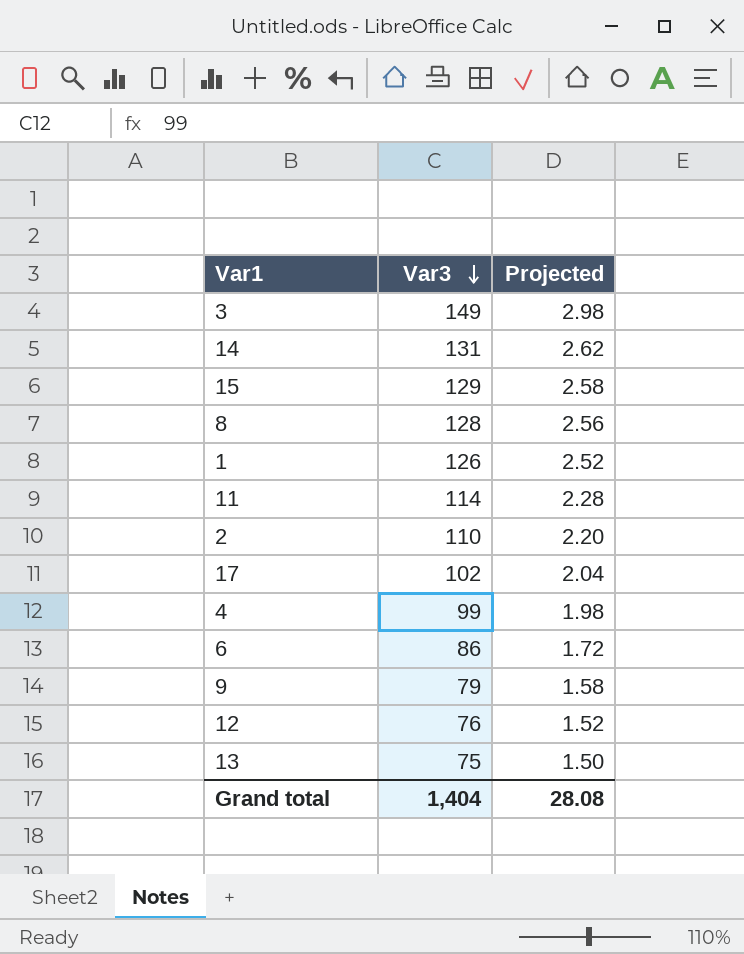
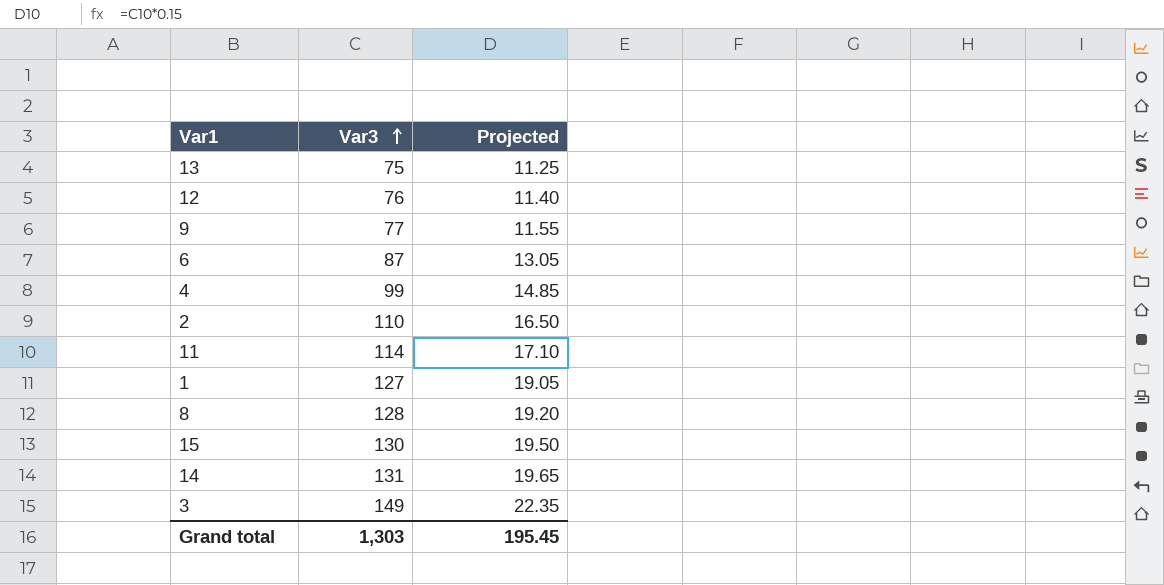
row order: Var3 descending -> Var3 ascending
column Projected | formula: [Var3] * 0.02 -> [Var3] * 0.15
row 17: 102 | 2.04 -> none
9 | Var3: 79 -> 77
6 | Var3: 86 -> 87
1 | Var3: 126 -> 127
15 | Var3: 129 -> 130
Grand total | Var3: 1,404 -> 1,303
Grand total | Projected: 28.08 -> 195.45

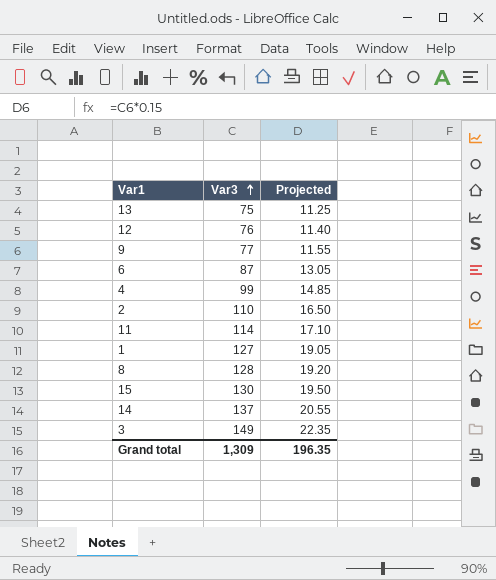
14 | Var3: 131 -> 137
14 | Projected: 19.65 -> 20.55
Grand total | Var3: 1,303 -> 1,309
Grand total | Projected: 195.45 -> 196.35

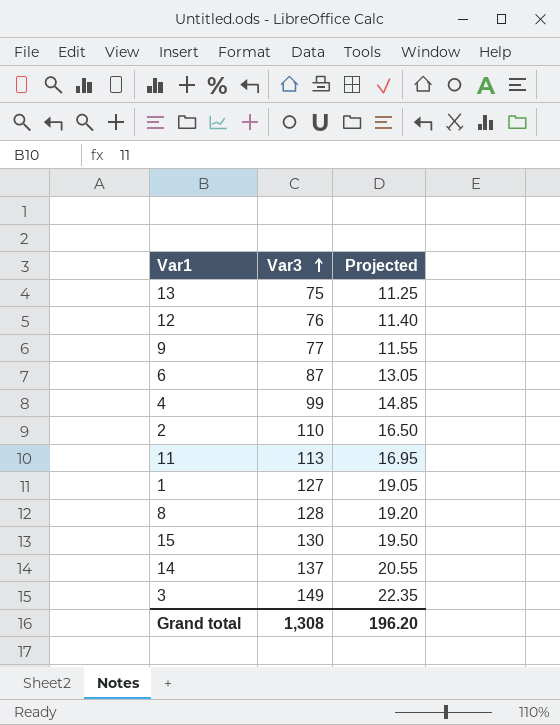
11 | Var3: 114 -> 113
11 | Projected: 17.10 -> 16.95
Grand total | Var3: 1,309 -> 1,308
Grand total | Projected: 196.35 -> 196.20

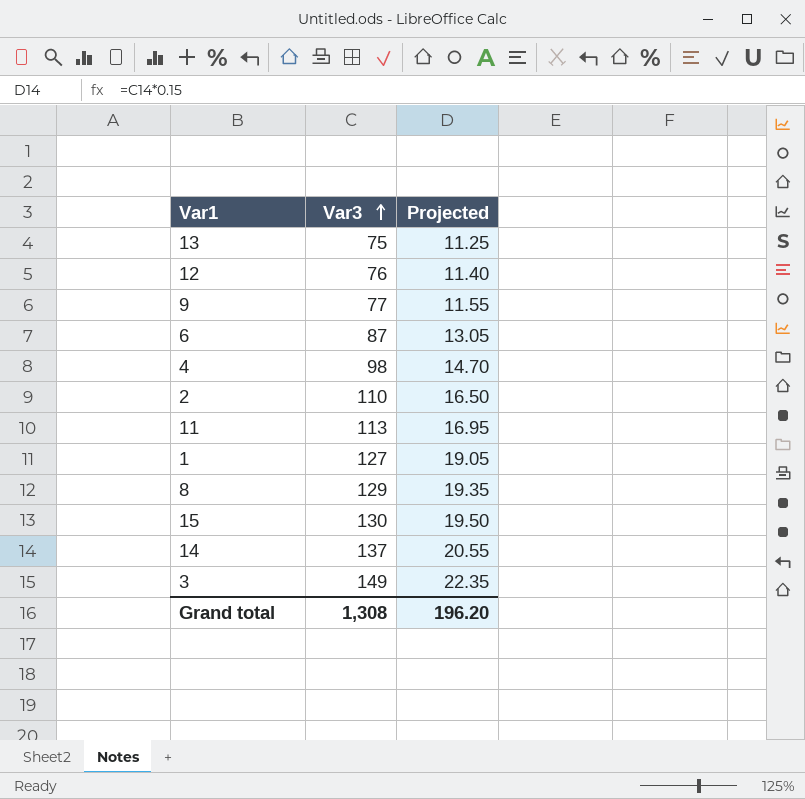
4 | Var3: 99 -> 98
4 | Projected: 14.85 -> 14.70
8 | Var3: 128 -> 129
8 | Projected: 19.20 -> 19.35

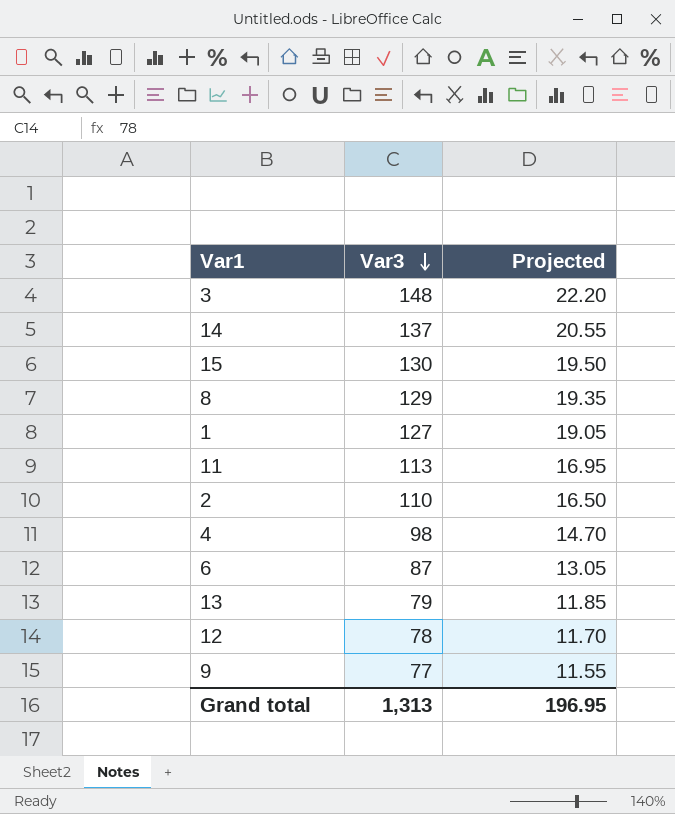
row order: Var3 ascending -> Var3 descending
3 | Var3: 149 -> 148
3 | Projected: 22.35 -> 22.20
13 | Var3: 75 -> 79
13 | Projected: 11.25 -> 11.85
12 | Var3: 76 -> 78
12 | Projected: 11.40 -> 11.70
Grand total | Var3: 1,308 -> 1,313
Grand total | Projected: 196.20 -> 196.95

